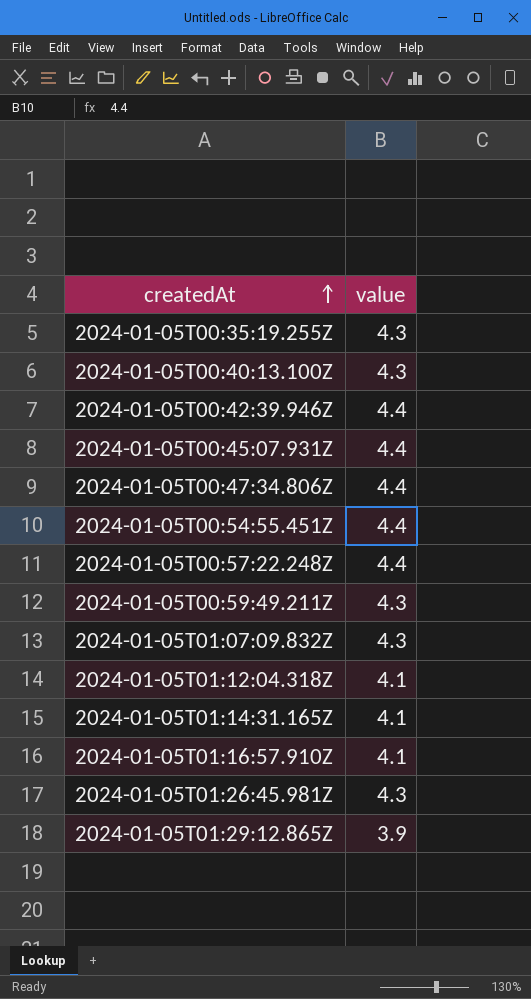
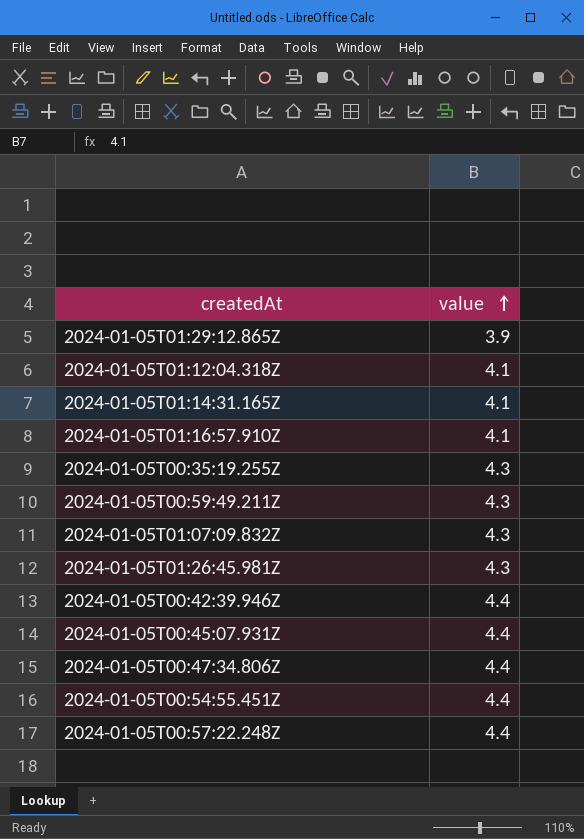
row order: createdAt ascending -> value ascending
row 2024-01-05T00:40:13.100Z: 4.3 -> none

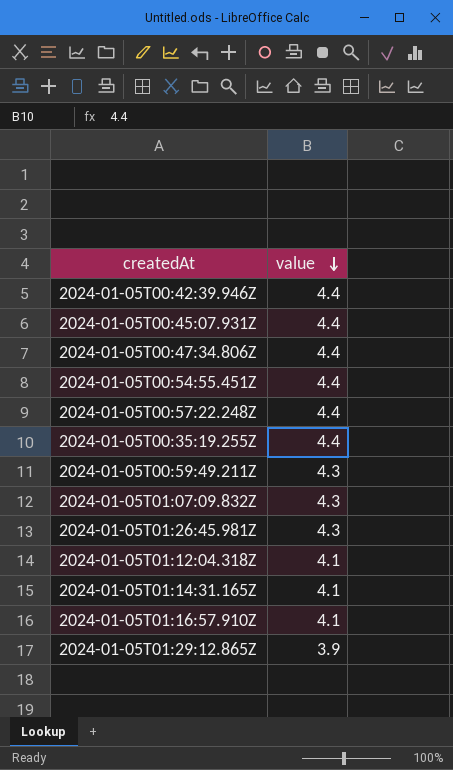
row order: value ascending -> value descending
2024-01-05T00:35:19.255Z | value: 4.3 -> 4.4

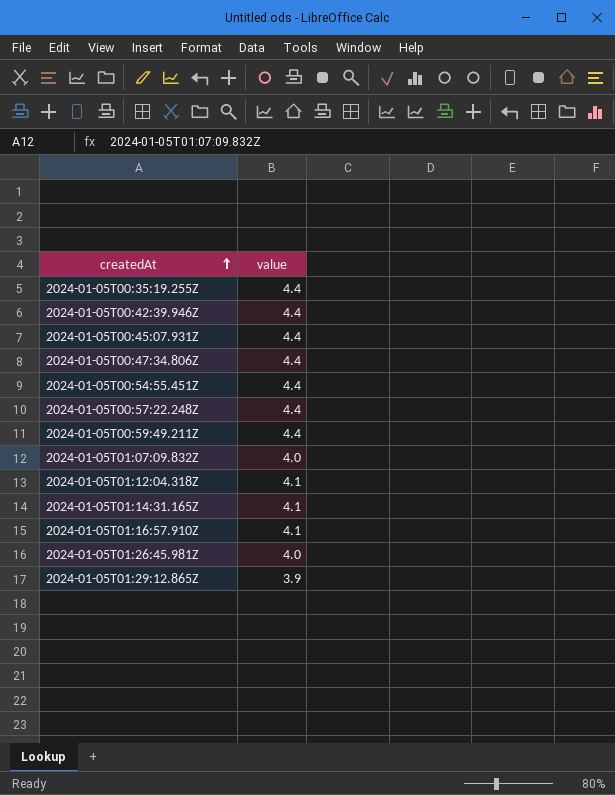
row order: value descending -> createdAt ascending
2024-01-05T00:59:49.211Z | value: 4.3 -> 4.4
2024-01-05T01:07:09.832Z | value: 4.3 -> 4.0
2024-01-05T01:26:45.981Z | value: 4.3 -> 4.0

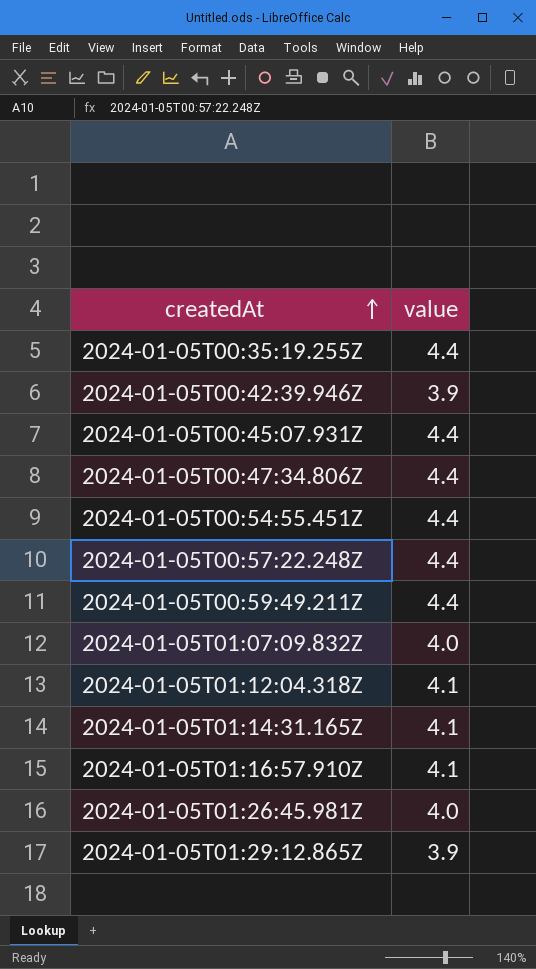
2024-01-05T00:42:39.946Z | value: 4.4 -> 3.9

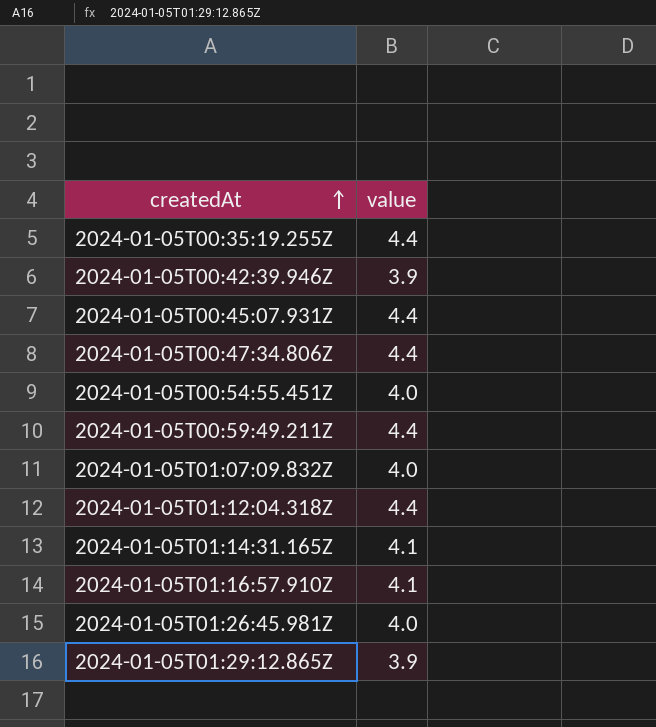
row 2024-01-05T00:57:22.248Z: 4.4 -> none
2024-01-05T00:54:55.451Z | value: 4.4 -> 4.0
2024-01-05T01:12:04.318Z | value: 4.1 -> 4.4

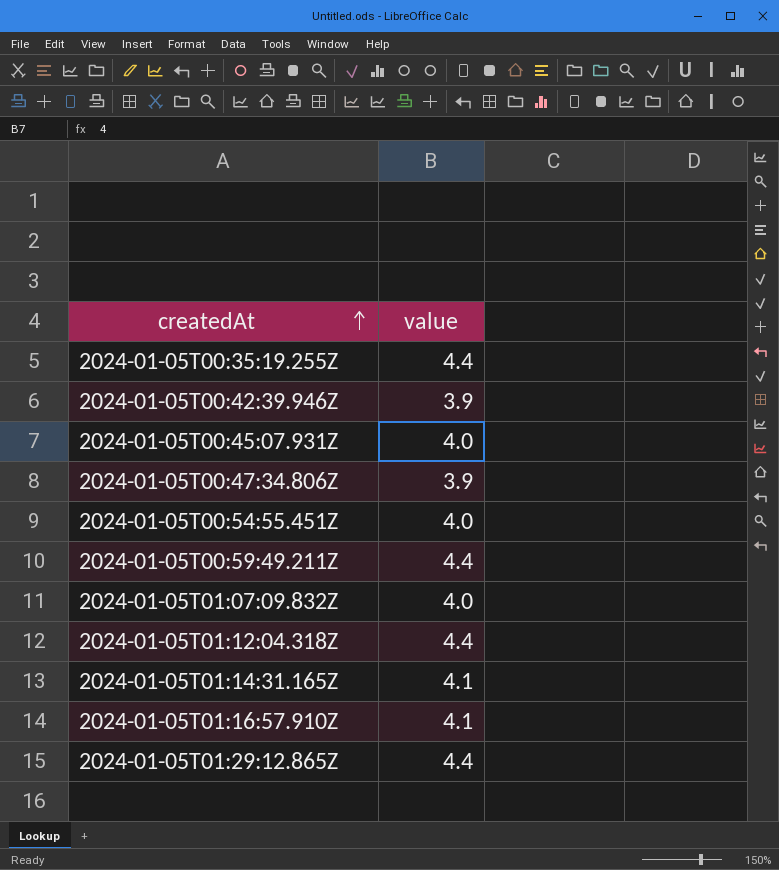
row 2024-01-05T01:26:45.981Z: 4.0 -> none
2024-01-05T00:45:07.931Z | value: 4.4 -> 4.0
2024-01-05T00:47:34.806Z | value: 4.4 -> 3.9
2024-01-05T01:29:12.865Z | value: 3.9 -> 4.4

